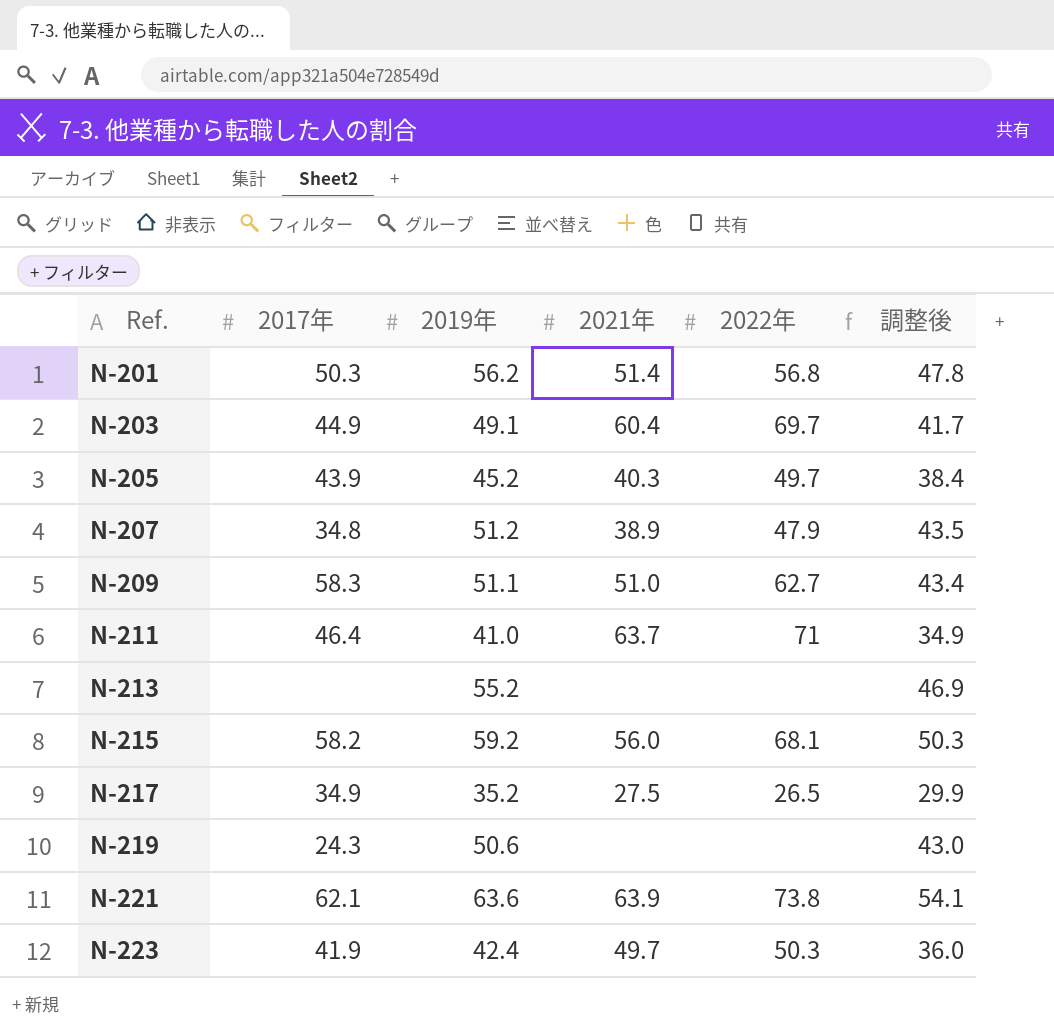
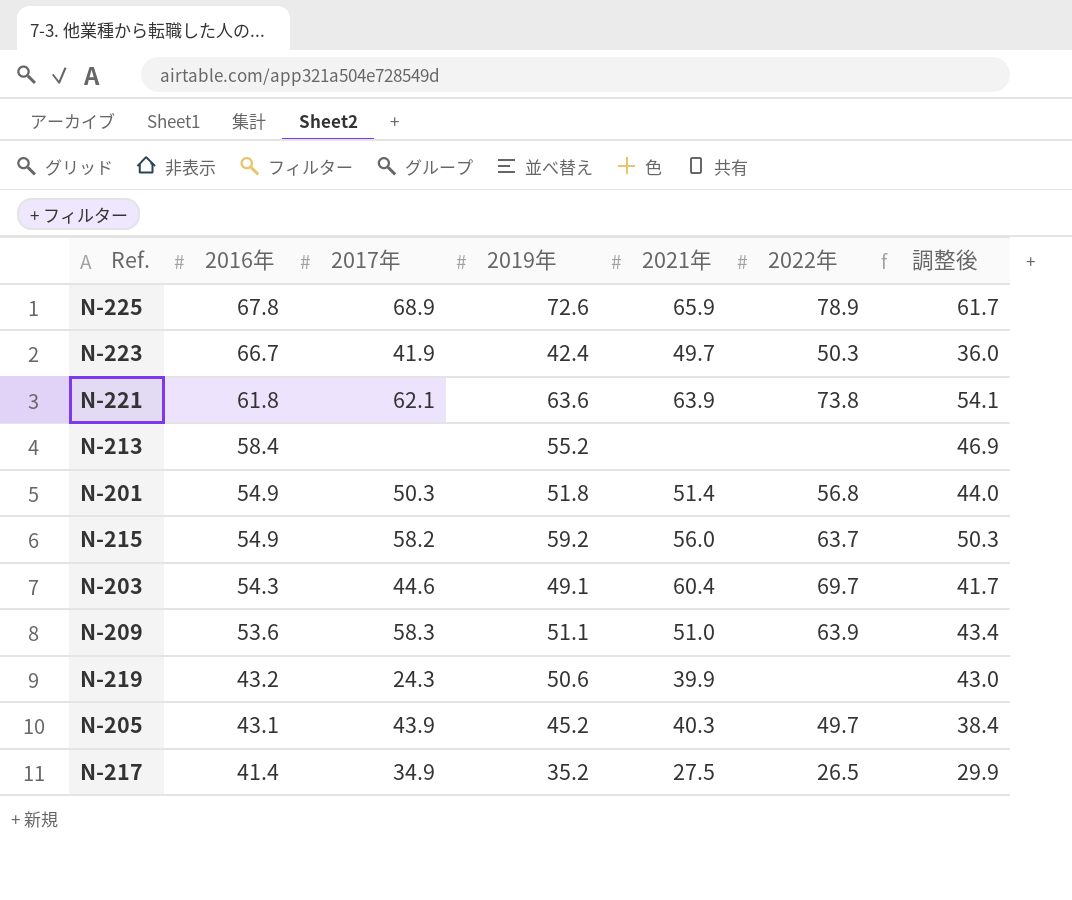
row order: Ref. ascending -> 2016年 descending
column 2016年 | position: none -> 2
row N-207: 34.8 | 51.2 | 38.9 | 47.9 | 43.5 -> none
row N-211: 46.4 | 41.0 | 63.7 | 71 | 34.9 -> none
row N-225: none -> 67.8 | 68.9 | 72.6 | 65.9 | 78.9 | 61.7
N-201 | 2019年: 56.2 -> 51.8
N-201 | 調整後: 47.8 -> 44.0
N-215 | 2022年: 68.1 -> 63.7
N-203 | 2017年: 44.9 -> 44.6
N-209 | 2022年: 62.7 -> 63.9
N-219 | 2021年: none -> 39.9

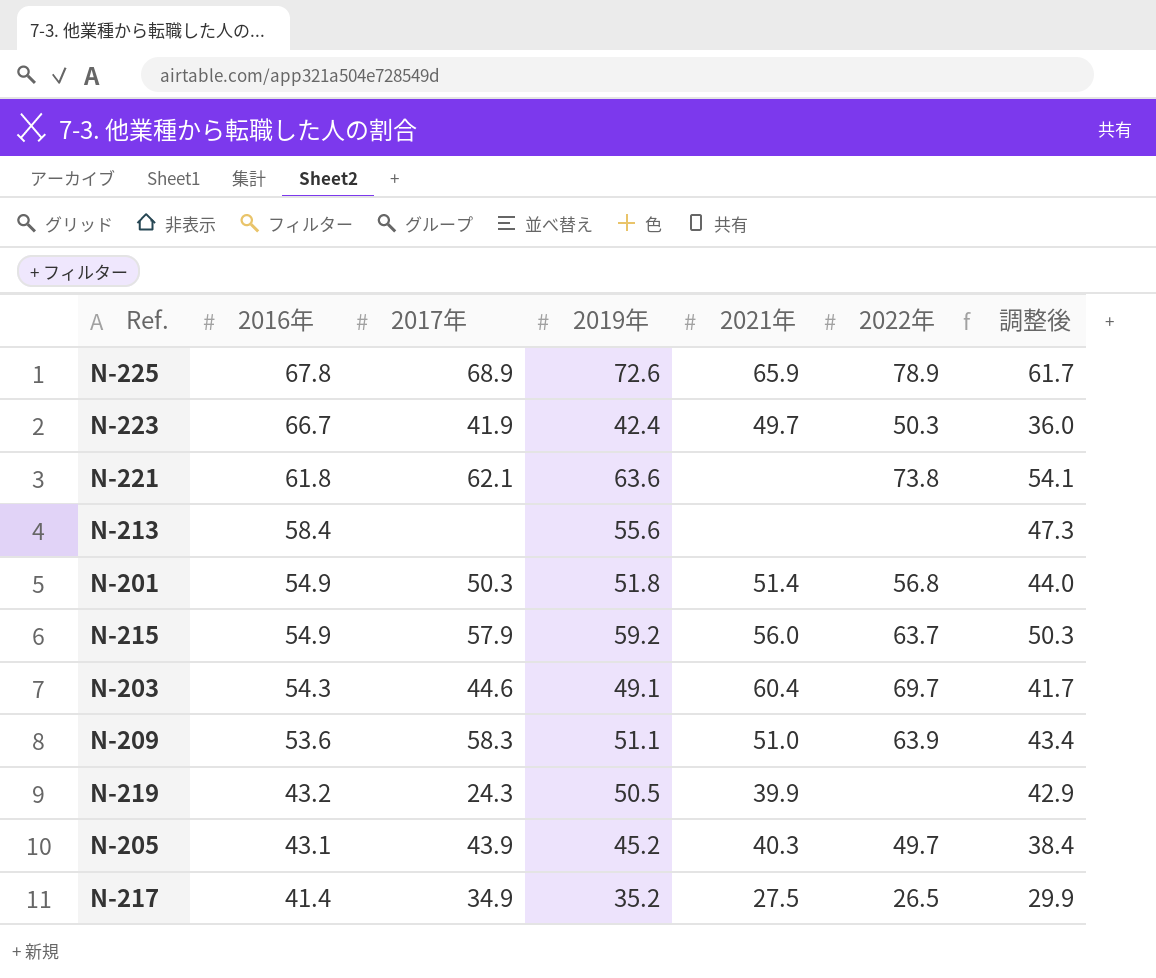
N-221 | 2021年: 63.9 -> none
N-213 | 2019年: 55.2 -> 55.6
N-213 | 調整後: 46.9 -> 47.3
N-215 | 2017年: 58.2 -> 57.9
N-219 | 2019年: 50.6 -> 50.5
N-219 | 調整後: 43.0 -> 42.9

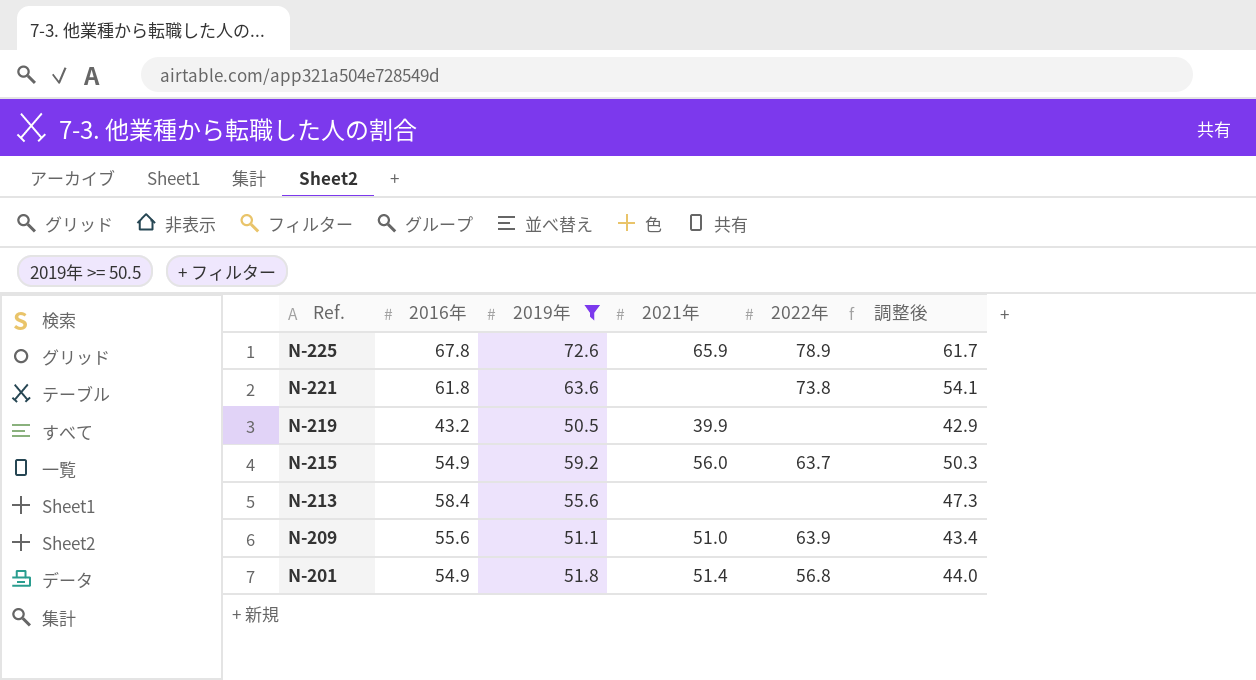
filter: none -> 2019年 >= 50.5
row order: 2016年 descending -> Ref. descending
column 2017年 | position: 3 -> none
N-209 | 2016年: 53.6 -> 55.6

